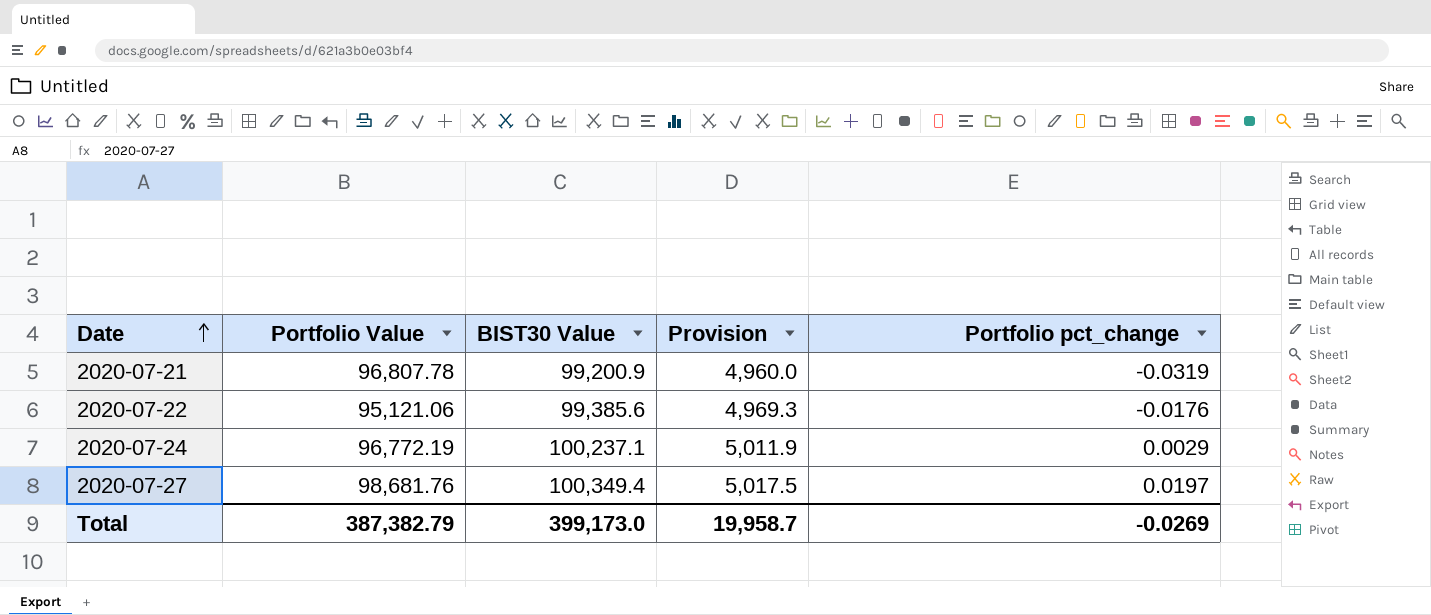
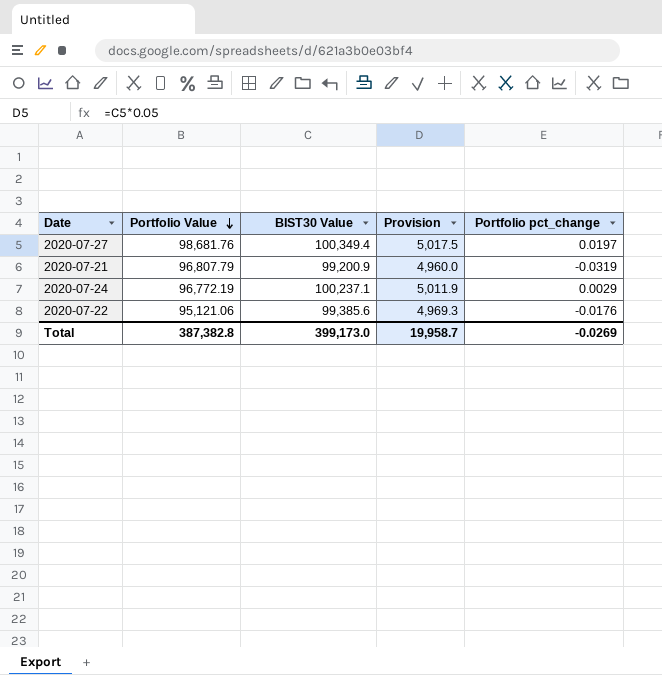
row order: Date ascending -> Portfolio Value descending
2020-07-21 | Portfolio Value: 96,807.78 -> 96,807.79
Total | Portfolio Value: 387,382.79 -> 387,382.8

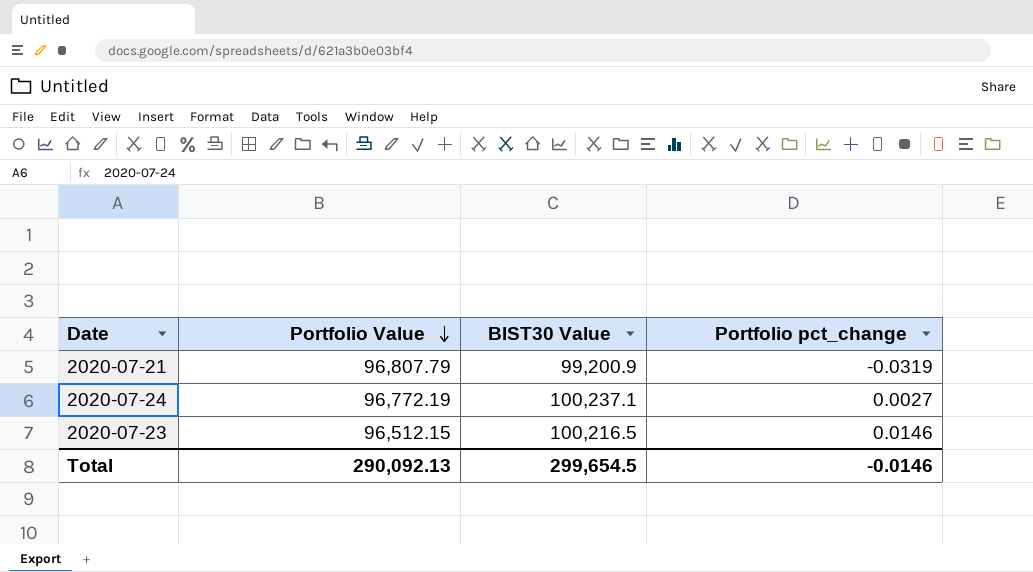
column Provision | formula: [BIST30 Value] * 0.05 -> none
row 2020-07-27: 98,681.76 | 100,349.4 | 5,017.5 | 0.0197 -> none
row 2020-07-22: 95,121.06 | 99,385.6 | 4,969.3 | -0.0176 -> none
2020-07-24 | Portfolio pct_change: 0.0029 -> 0.0027
row 2020-07-23: none -> 96,512.15 | 100,216.5 | 0.0146
Total | Portfolio Value: 387,382.8 -> 290,092.13
Total | BIST30 Value: 399,173.0 -> 299,654.5
Total | Portfolio pct_change: -0.0269 -> -0.0146

